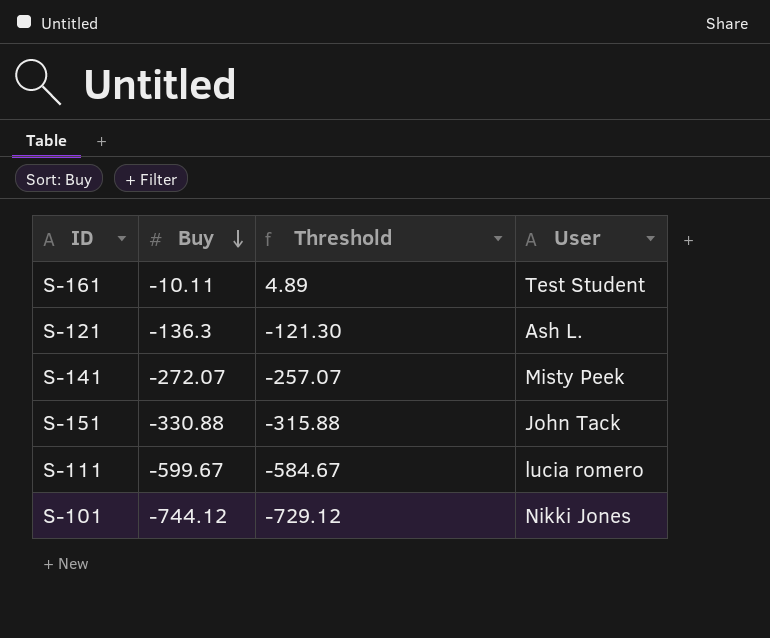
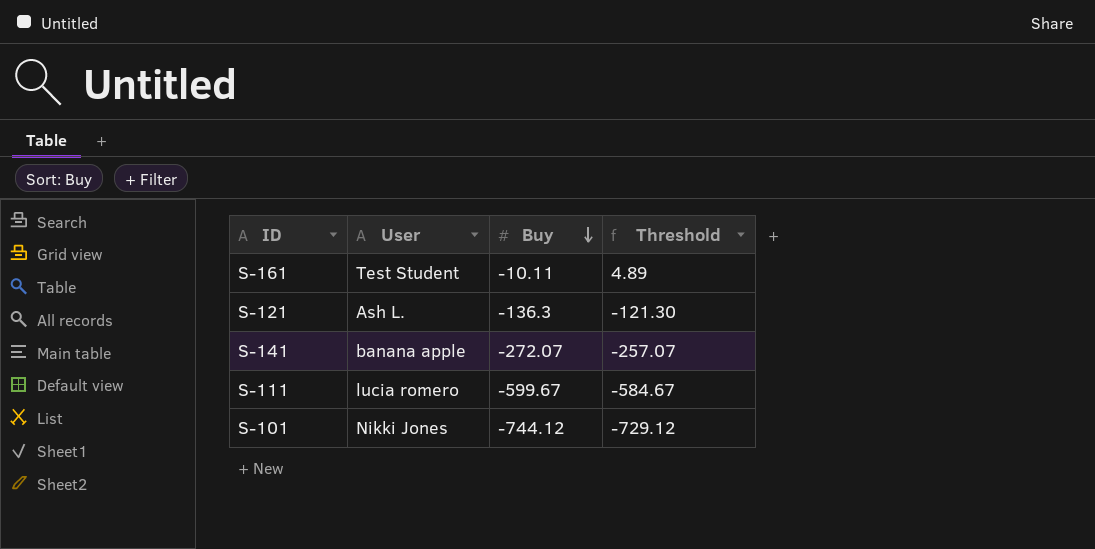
column User | position: 4 -> 2
row S-151: -330.88 | -315.88 | John Tack -> none
S-141 | User: Misty Peek -> banana apple

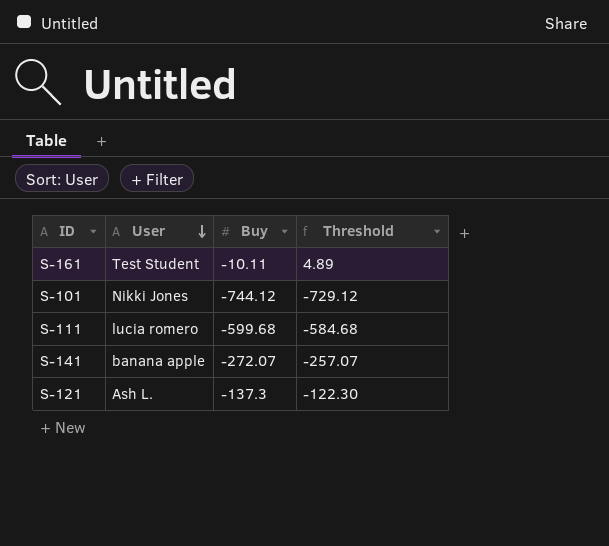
row order: Buy descending -> User descending
S-111 | Buy: -599.67 -> -599.68
S-111 | Threshold: -584.67 -> -584.68
S-121 | Buy: -136.3 -> -137.3
S-121 | Threshold: -121.30 -> -122.30

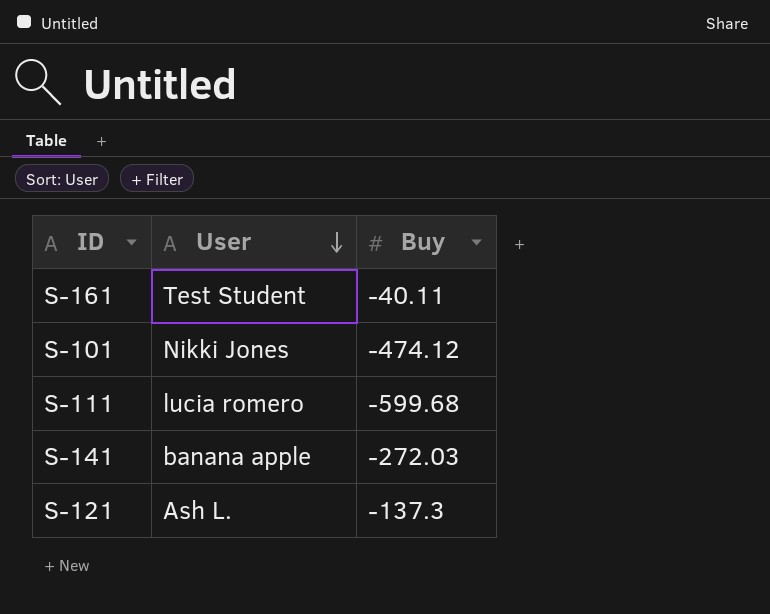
column Threshold | formula: [Buy] + 15 -> none
S-161 | Buy: -10.11 -> -40.11
S-101 | Buy: -744.12 -> -474.12
S-141 | Buy: -272.07 -> -272.03

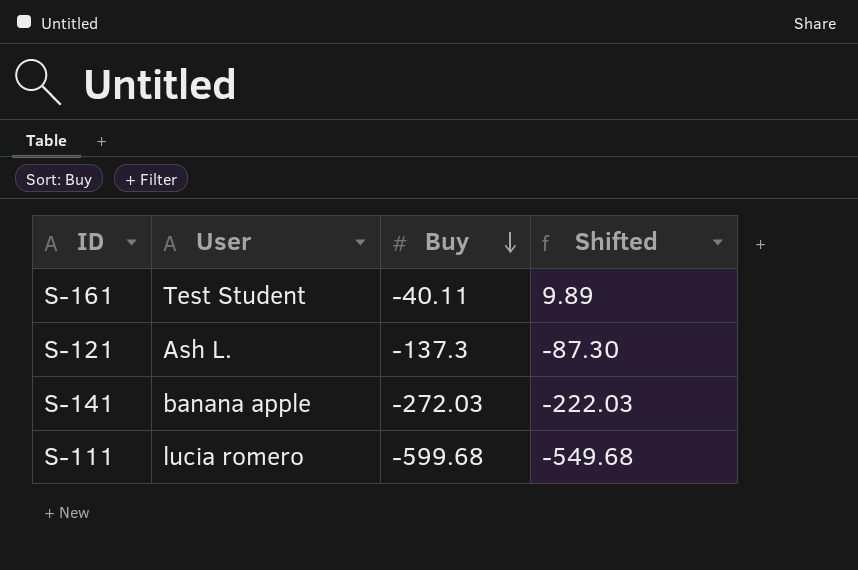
row order: User descending -> Buy descending
column Shifted | formula: none -> [Buy] + 50
row S-101: Nikki Jones | -474.12 -> none

